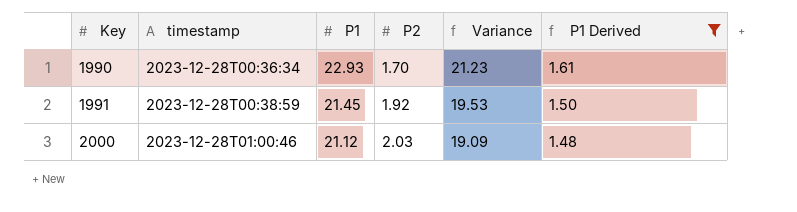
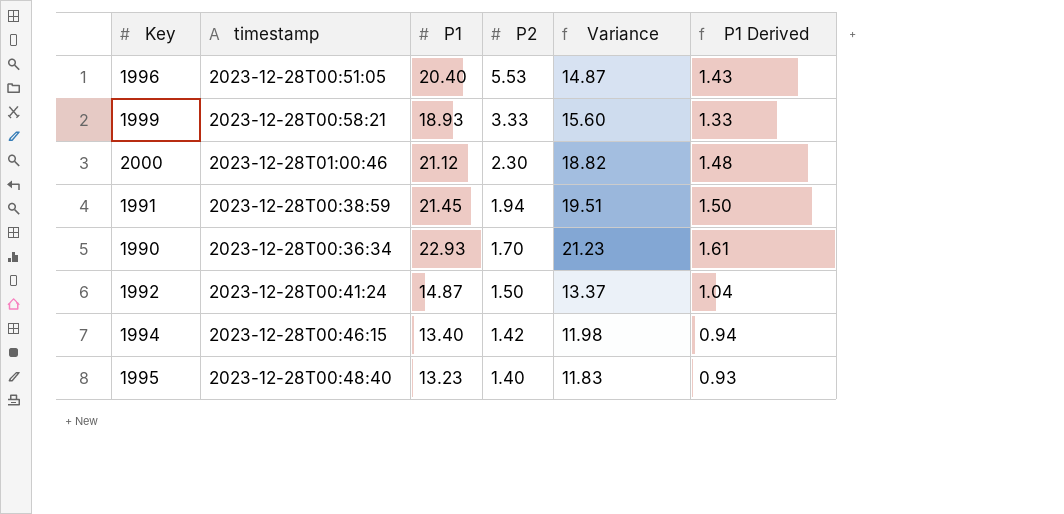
filter: P1 Derived >= 1.48 -> none
row order: Key ascending -> P2 descending
2000 | P2: 2.03 -> 2.30
2000 | Variance: 19.09 -> 18.82
1991 | P2: 1.92 -> 1.94
1991 | Variance: 19.53 -> 19.51

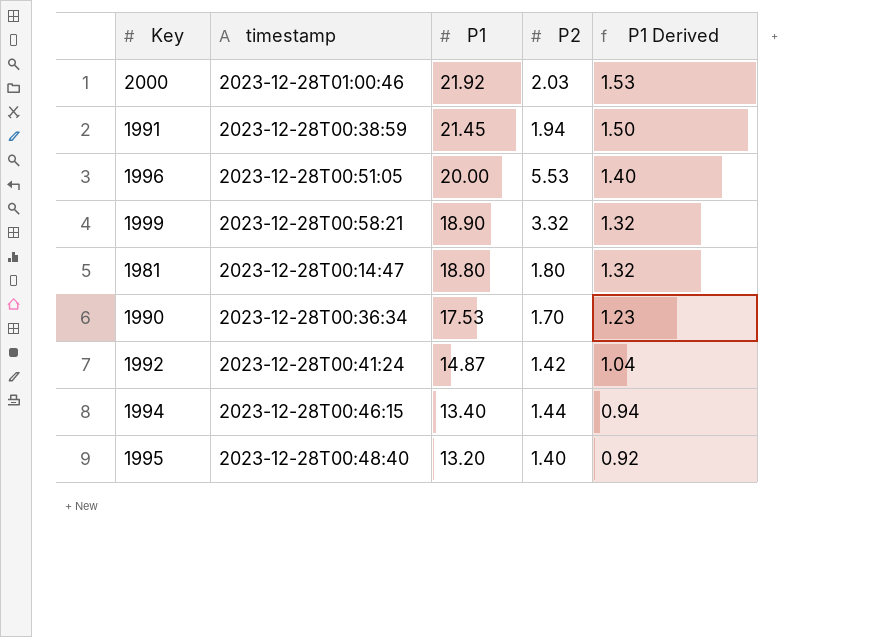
row order: P2 descending -> P1 descending
column Variance | formula: [P1] - [P2] -> none
2000 | P1: 21.12 -> 21.92
2000 | P2: 2.30 -> 2.03
2000 | P1 Derived: 1.48 -> 1.53
1996 | P1: 20.40 -> 20.00
1996 | P1 Derived: 1.43 -> 1.40
1999 | P1: 18.93 -> 18.90
1999 | P2: 3.33 -> 3.32
1999 | P1 Derived: 1.33 -> 1.32
row 1981: none -> 2023-12-28T00:14:47 | 18.80 | 1.80 | 1.32
1990 | P1: 22.93 -> 17.53
1990 | P1 Derived: 1.61 -> 1.23
1992 | P2: 1.50 -> 1.42
1994 | P2: 1.42 -> 1.44
1995 | P1: 13.23 -> 13.20
1995 | P1 Derived: 0.93 -> 0.92

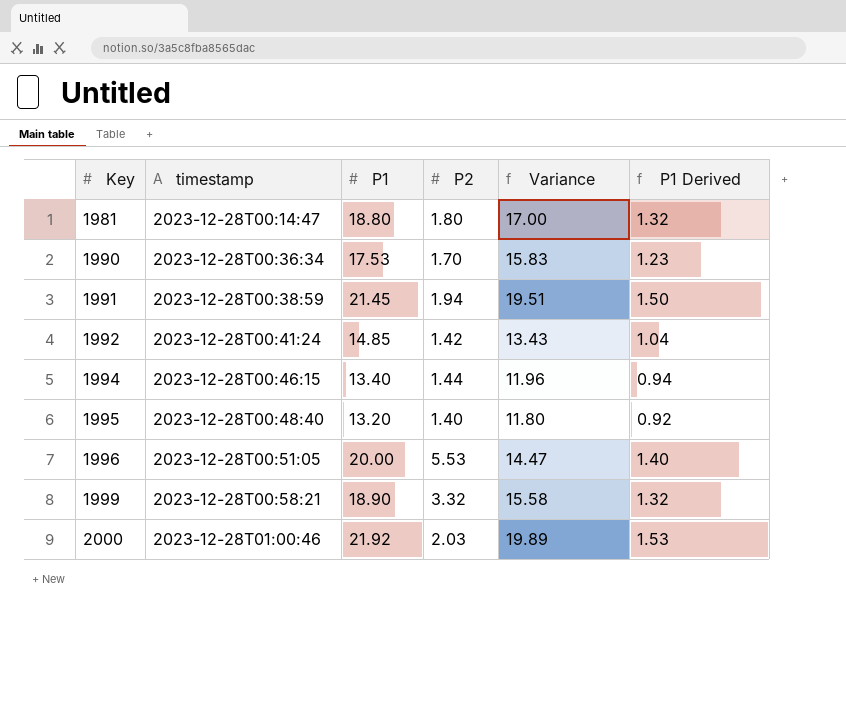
row order: P1 descending -> Key ascending
column Variance | formula: none -> [P1] - [P2]
1992 | P1: 14.87 -> 14.85

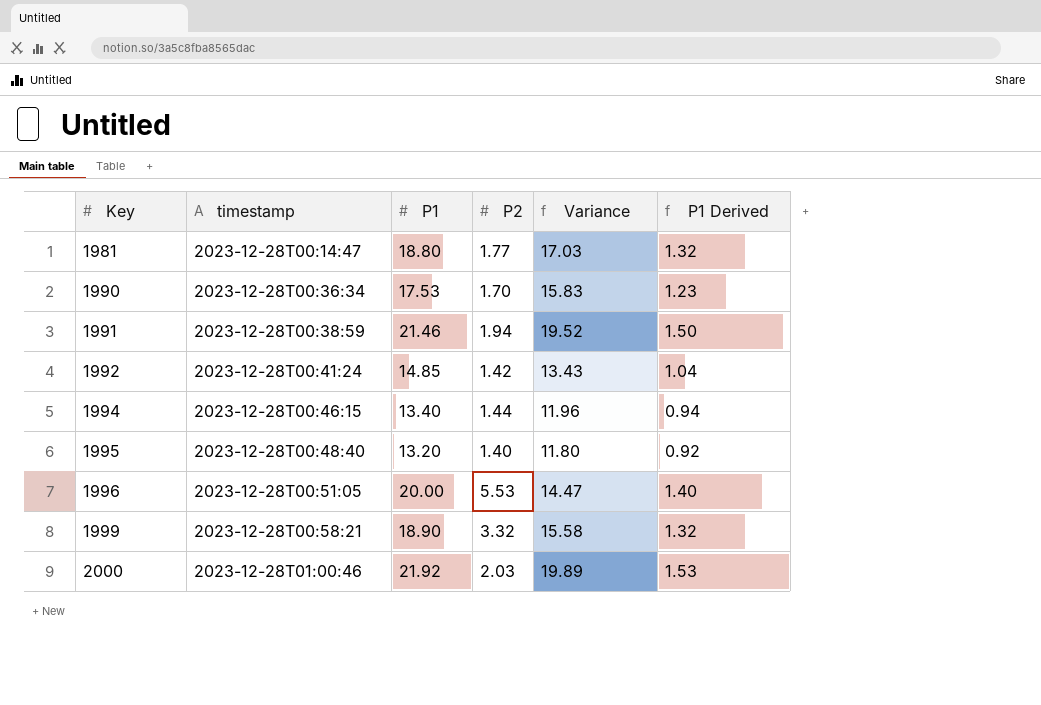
1981 | P2: 1.80 -> 1.77
1981 | Variance: 17.00 -> 17.03
1991 | P1: 21.45 -> 21.46
1991 | Variance: 19.51 -> 19.52

